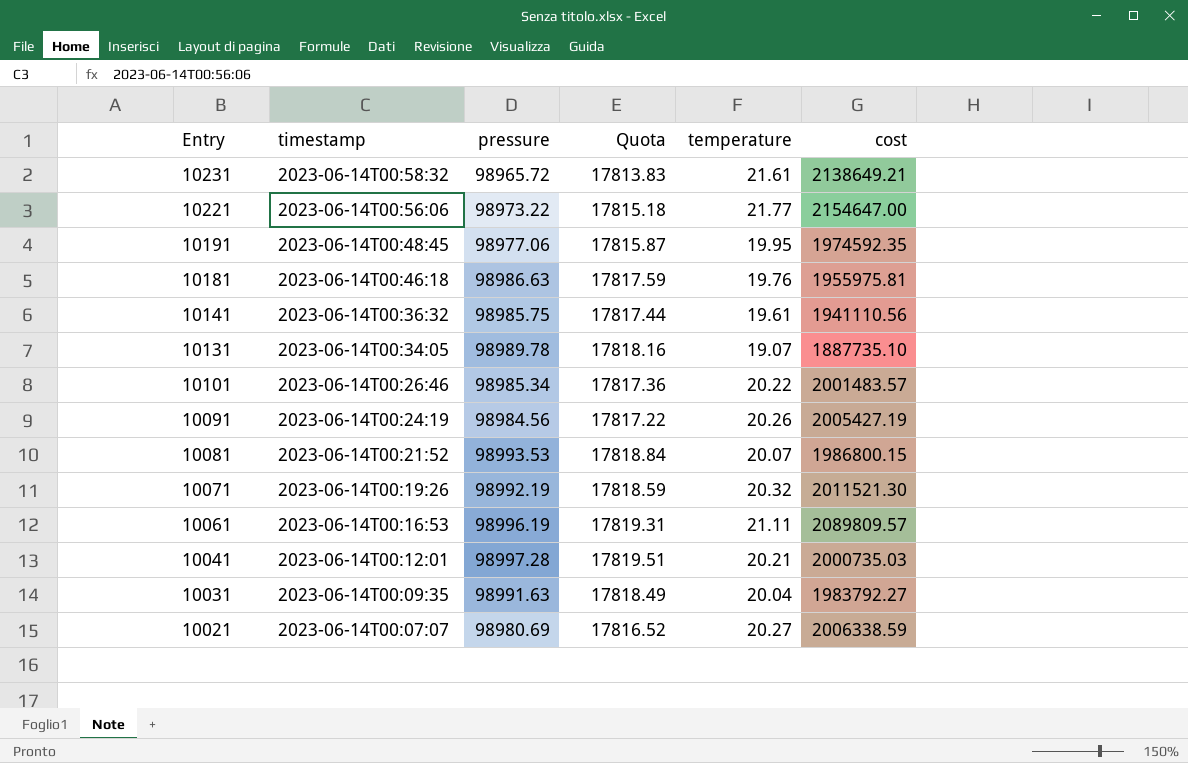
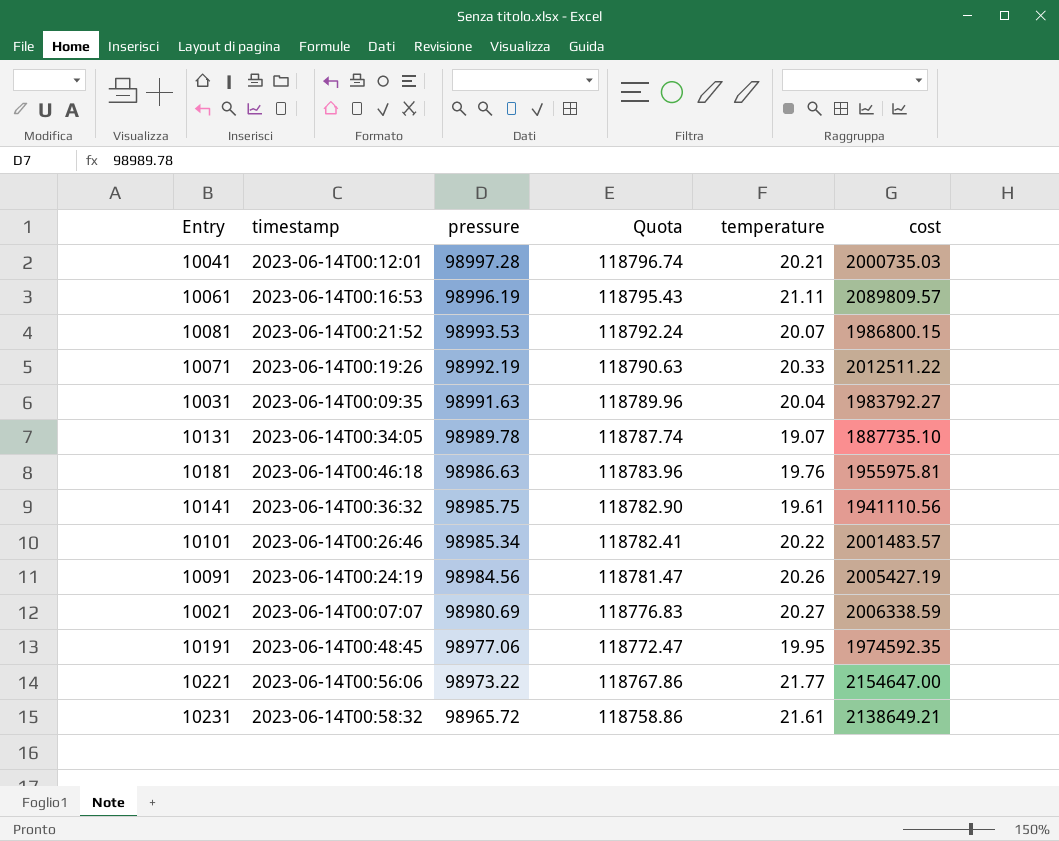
row order: Entry descending -> pressure descending
column Quota | formula: [pressure] * 0.18 -> [pressure] * 1.2
10071 | temperature: 20.32 -> 20.33
10071 | cost: 2011521.30 -> 2012511.22

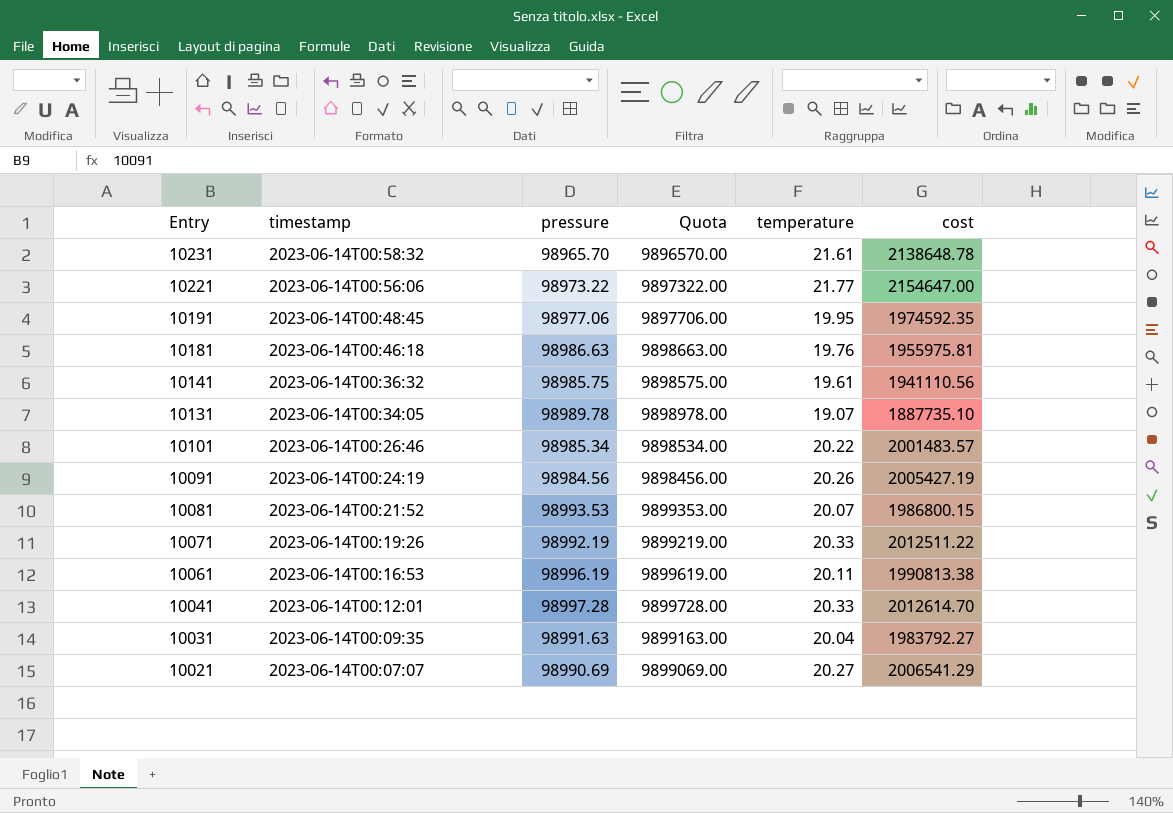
row order: pressure descending -> Entry descending
column Quota | formula: [pressure] * 1.2 -> [pressure] * 100
10231 | pressure: 98965.72 -> 98965.70
10231 | cost: 2138649.21 -> 2138648.78
10061 | temperature: 21.11 -> 20.11
10061 | cost: 2089809.57 -> 1990813.38
10041 | temperature: 20.21 -> 20.33
10041 | cost: 2000735.03 -> 2012614.70
10021 | pressure: 98980.69 -> 98990.69
10021 | cost: 2006338.59 -> 2006541.29

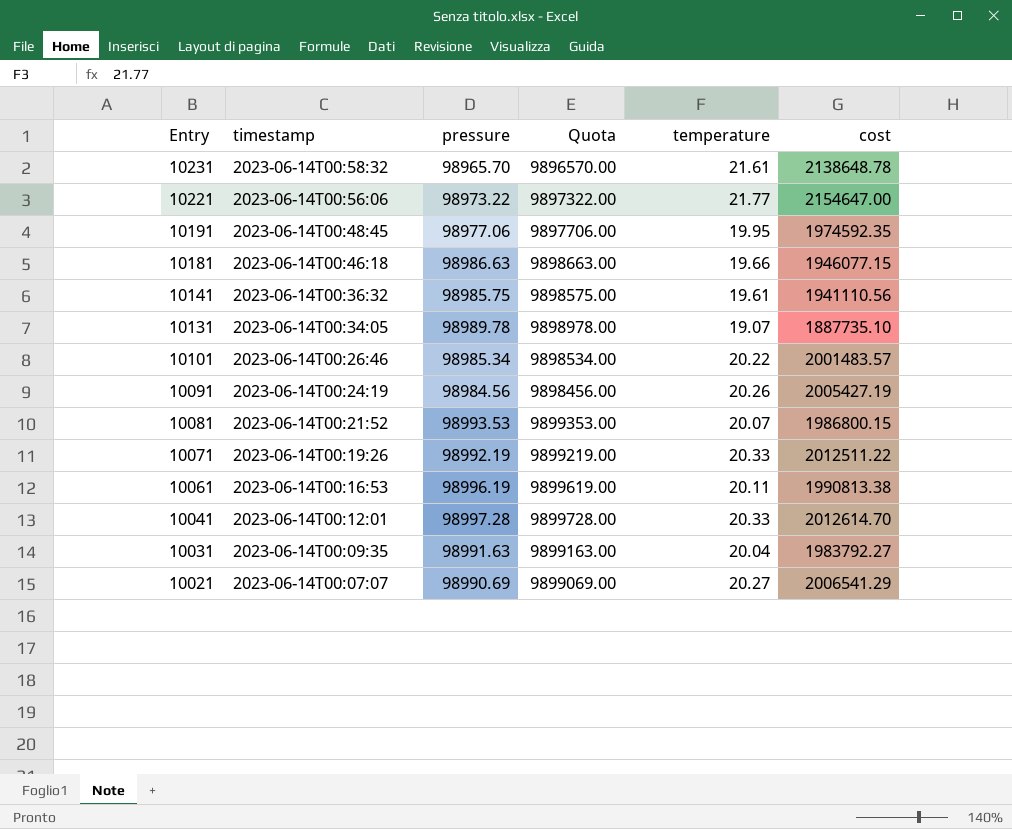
10181 | temperature: 19.76 -> 19.66
10181 | cost: 1955975.81 -> 1946077.15

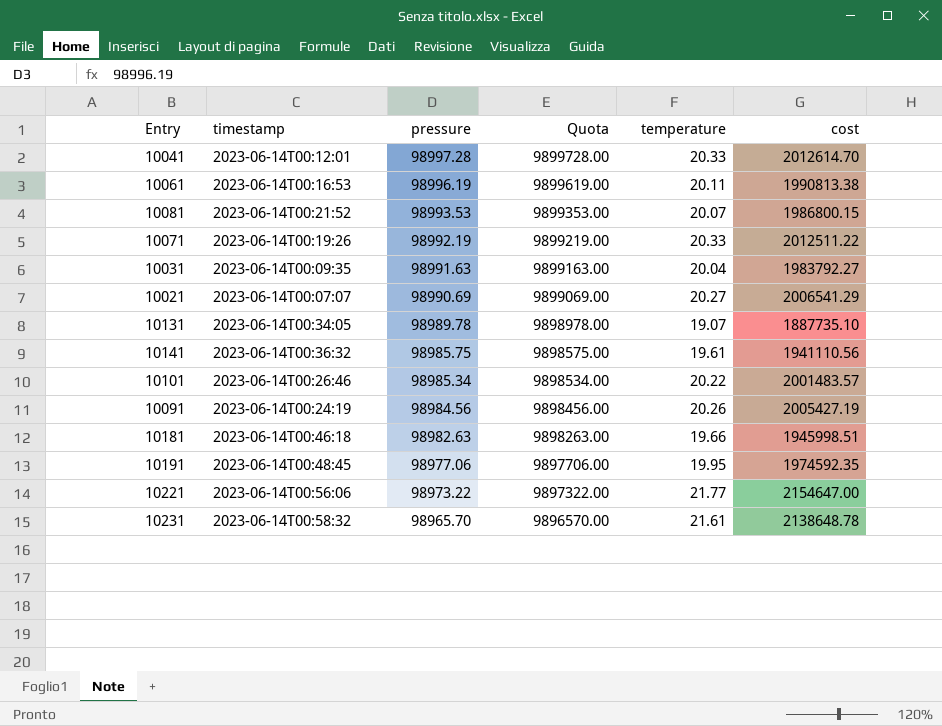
row order: Entry descending -> pressure descending
10181 | pressure: 98986.63 -> 98982.63
10181 | Quota: 9898663.00 -> 9898263.00
10181 | cost: 1946077.15 -> 1945998.51

